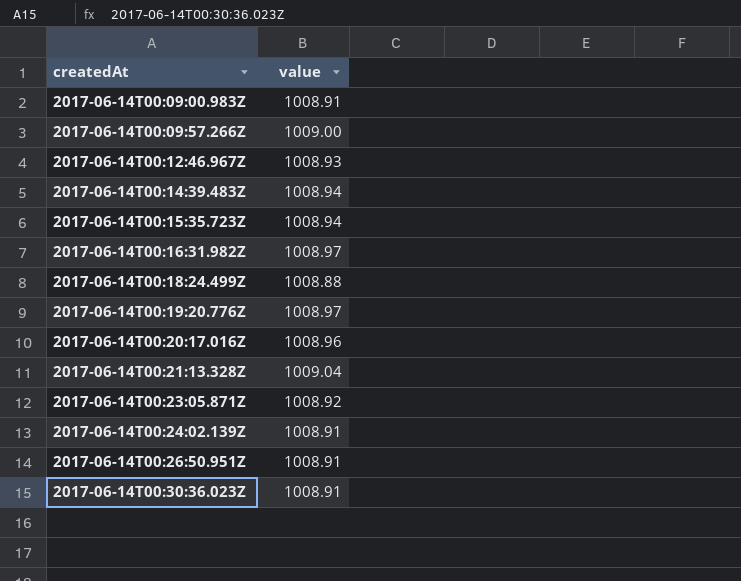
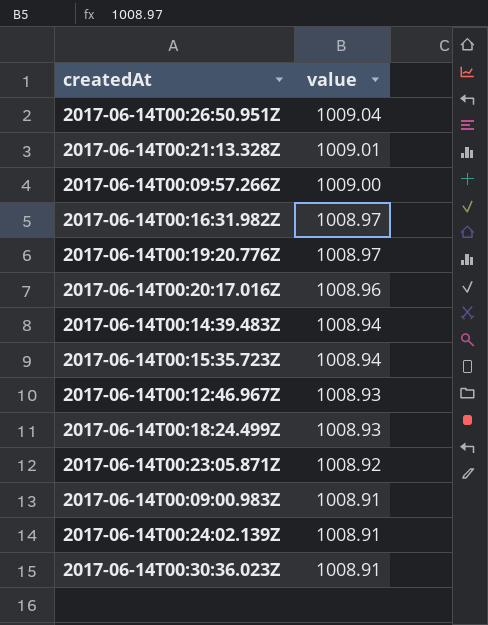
row order: createdAt ascending -> value descending
2017-06-14T00:26:50.951Z | value: 1008.91 -> 1009.04
2017-06-14T00:21:13.328Z | value: 1009.04 -> 1009.01
2017-06-14T00:18:24.499Z | value: 1008.88 -> 1008.93

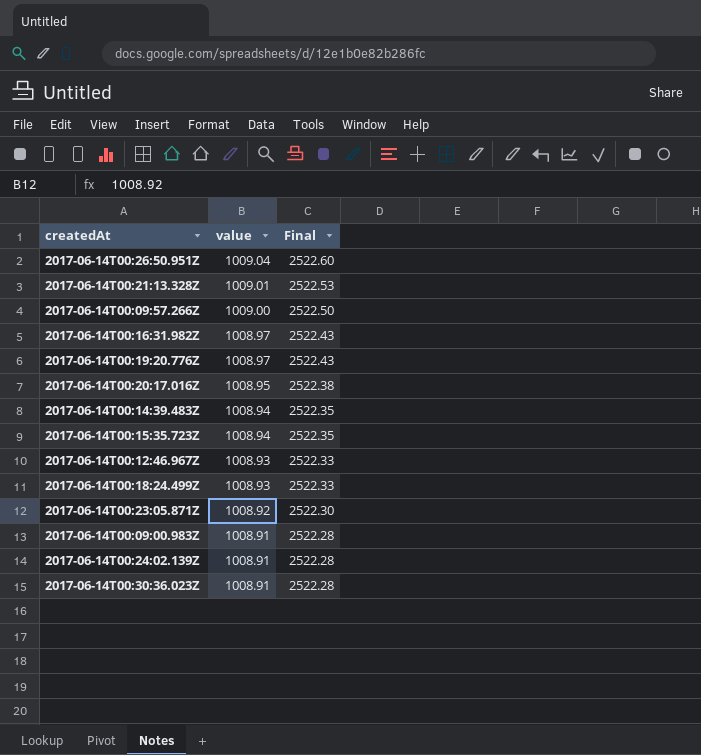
column Final | formula: none -> [value] * 2.5
2017-06-14T00:20:17.016Z | value: 1008.96 -> 1008.95

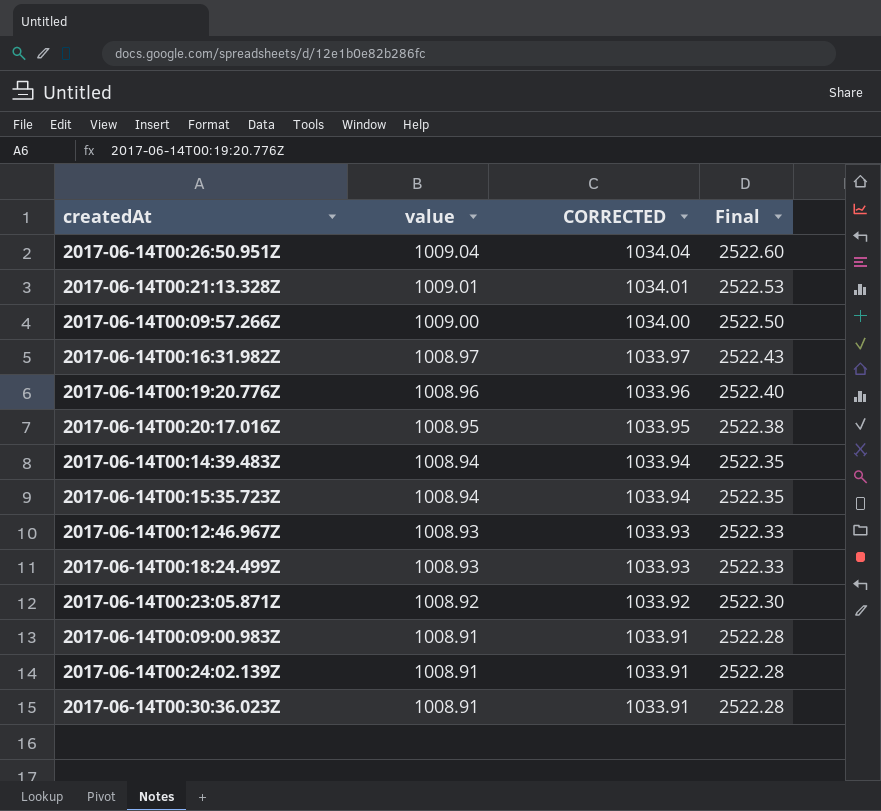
column CORRECTED | formula: none -> [value] + 25
2017-06-14T00:19:20.776Z | value: 1008.97 -> 1008.96
2017-06-14T00:19:20.776Z | Final: 2522.43 -> 2522.40

